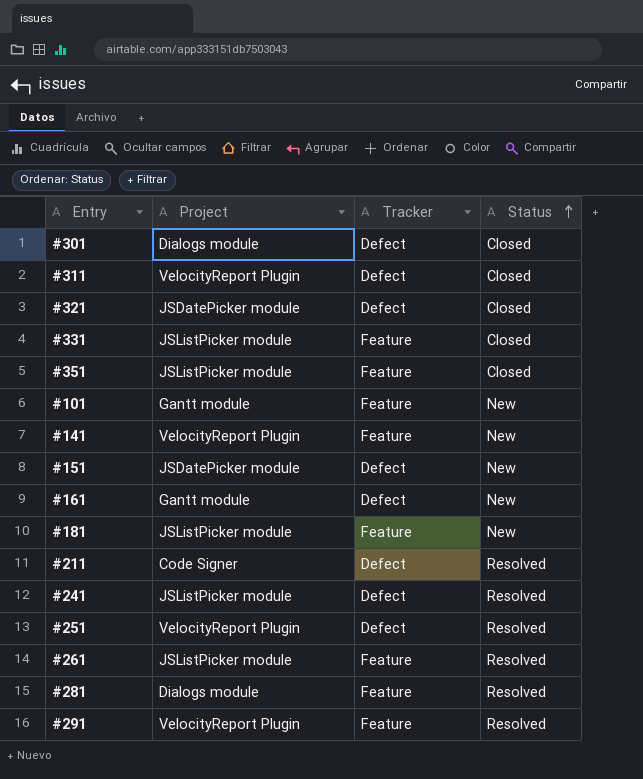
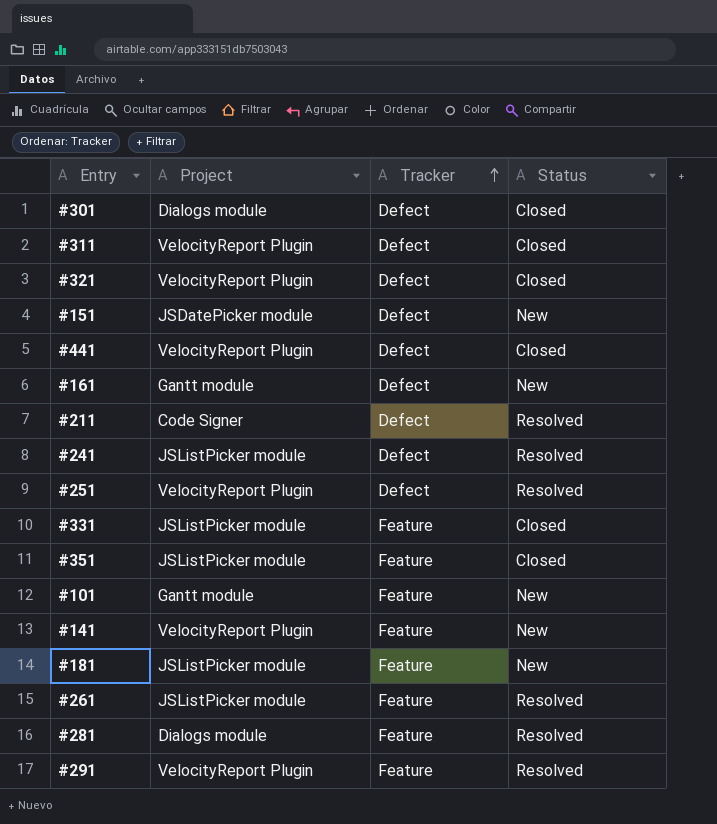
row order: Status ascending -> Tracker ascending
#321 | Project: JSDatePicker module -> VelocityReport Plugin
row #441: none -> VelocityReport Plugin | Defect | Closed

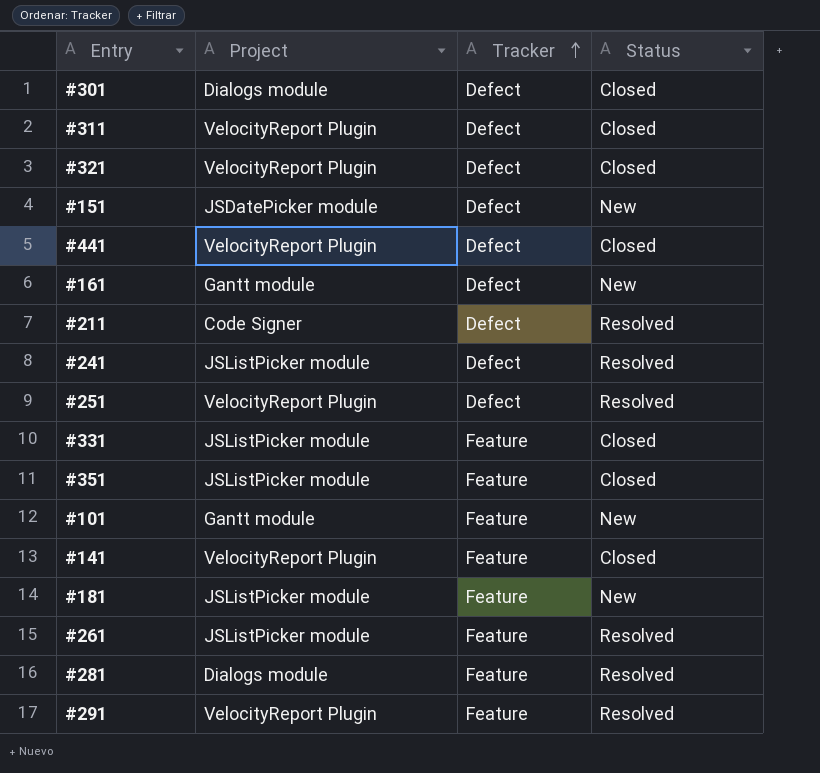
#141 | Status: New -> Closed

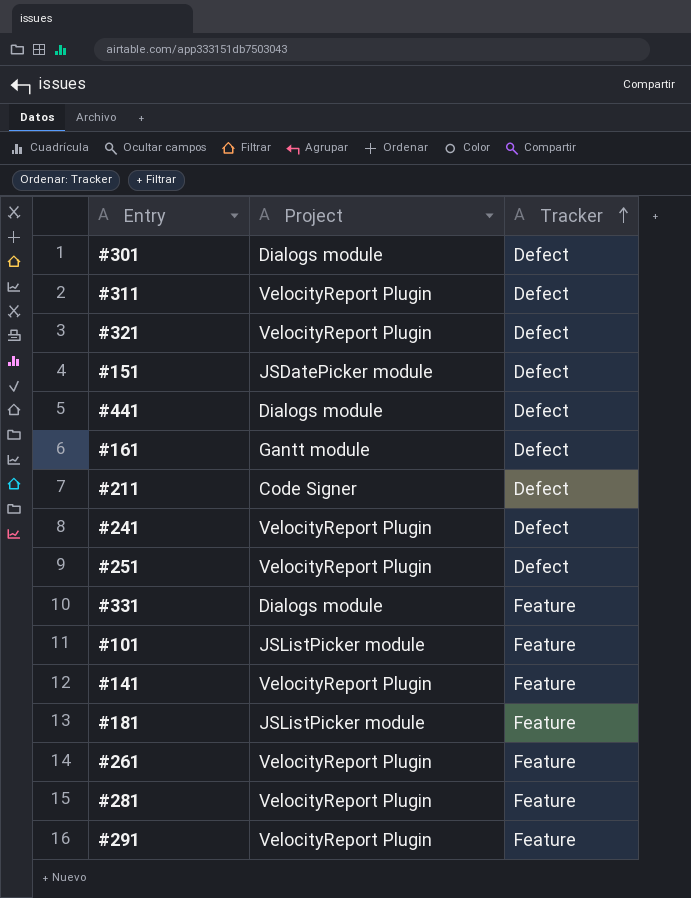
column Status | position: 4 -> none
row #351: JSListPicker module | Feature | Closed -> none
#441 | Project: VelocityReport Plugin -> Dialogs module
#241 | Project: JSListPicker module -> VelocityReport Plugin
#331 | Project: JSListPicker module -> Dialogs module
#101 | Project: Gantt module -> JSListPicker module
#261 | Project: JSListPicker module -> VelocityReport Plugin
#281 | Project: Dialogs module -> VelocityReport Plugin

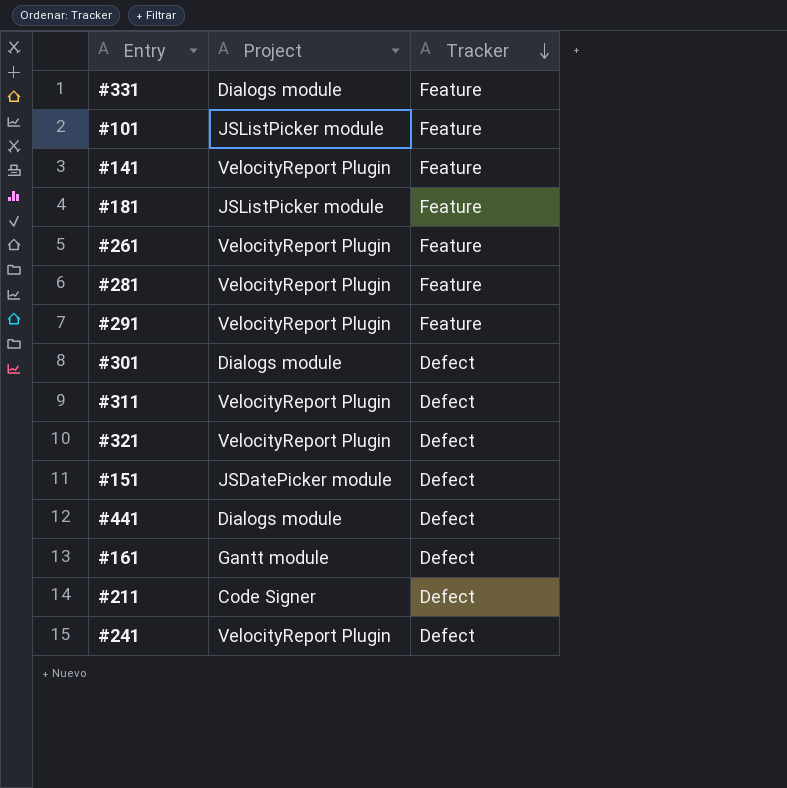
row order: Tracker ascending -> Tracker descending
row #251: VelocityReport Plugin | Defect -> none

